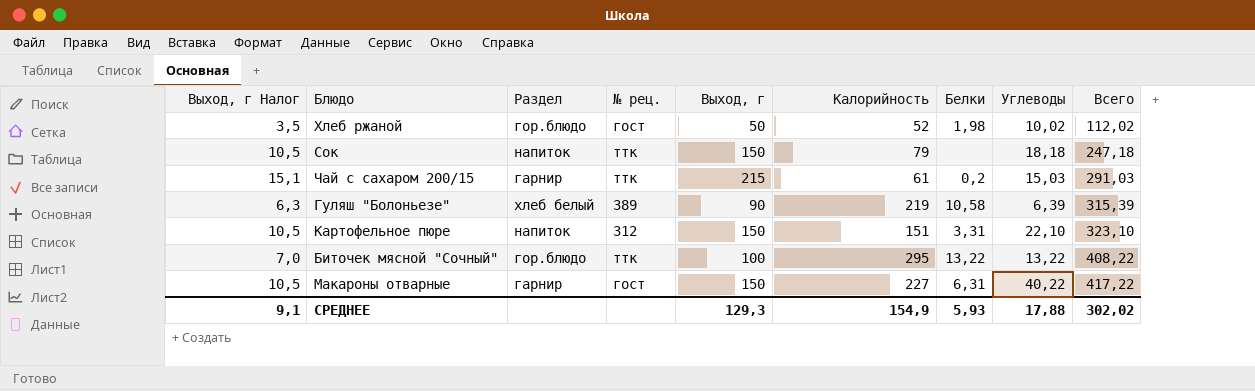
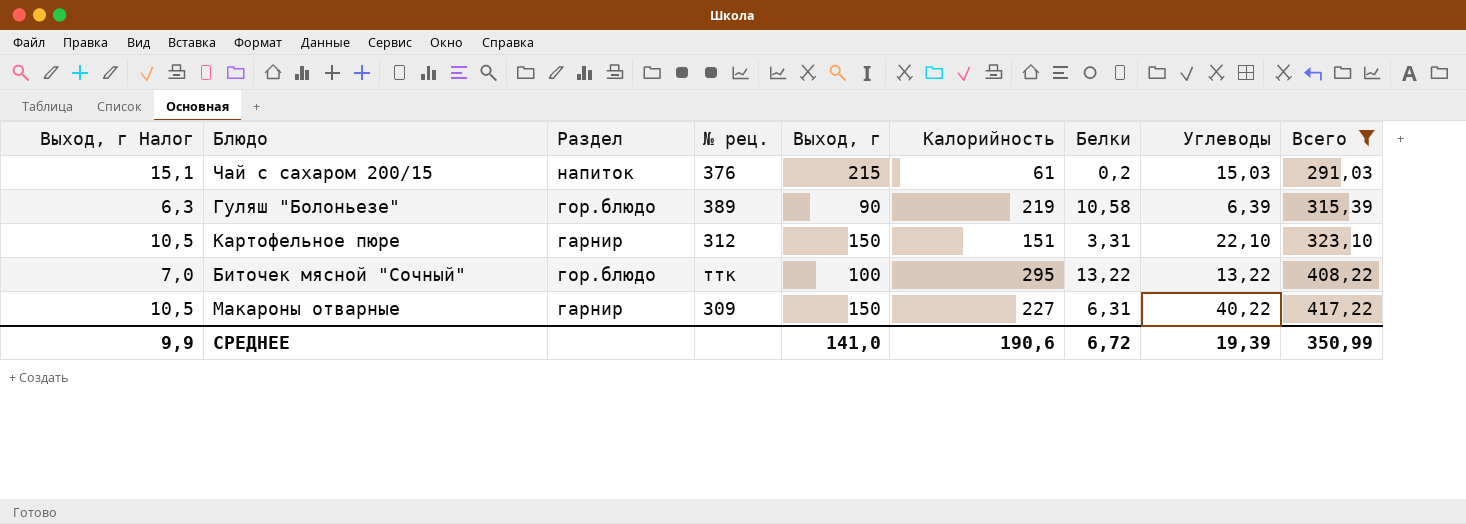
filter: none -> Всего >= 291,03
Чай с сахаром 200/15 | Раздел: гарнир -> напиток
Чай с сахаром 200/15 | № рец.: ттк -> 376
Гуляш "Болоньезе" | Раздел: хлеб белый -> гор.блюдо
Картофельное пюре | Раздел: напиток -> гарнир
Макароны отварные | № рец.: гост -> 309
СРЕДНЕЕ | Выход, г Налог: 9,1 -> 9,9
СРЕДНЕЕ | Выход, г: 129,3 -> 141,0
СРЕДНЕЕ | Калорийность: 154,9 -> 190,6
СРЕДНЕЕ | Белки: 5,93 -> 6,72
СРЕДНЕЕ | Углеводы: 17,88 -> 19,39
СРЕДНЕЕ | Всего: 302,02 -> 350,99

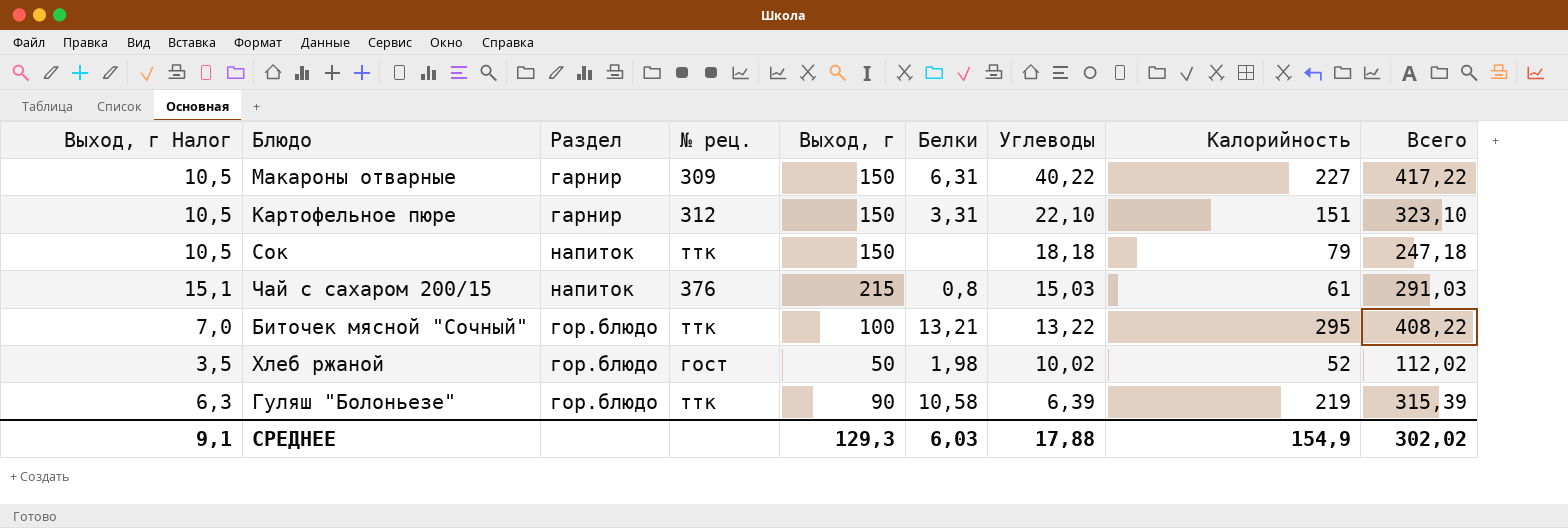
filter: Всего >= 291,03 -> none
row order: Всего ascending -> Углеводы descending
column Калорийность | position: 6 -> 8
Чай с сахаром 200/15 | Белки: 0,2 -> 0,8
Биточек мясной "Сочный" | Белки: 13,22 -> 13,21
Гуляш "Болоньезе" | № рец.: 389 -> ттк
СРЕДНЕЕ | Выход, г Налог: 9,9 -> 9,1
СРЕДНЕЕ | Выход, г: 141,0 -> 129,3
СРЕДНЕЕ | Белки: 6,72 -> 6,03
СРЕДНЕЕ | Углеводы: 19,39 -> 17,88
СРЕДНЕЕ | Калорийность: 190,6 -> 154,9
СРЕДНЕЕ | Всего: 350,99 -> 302,02

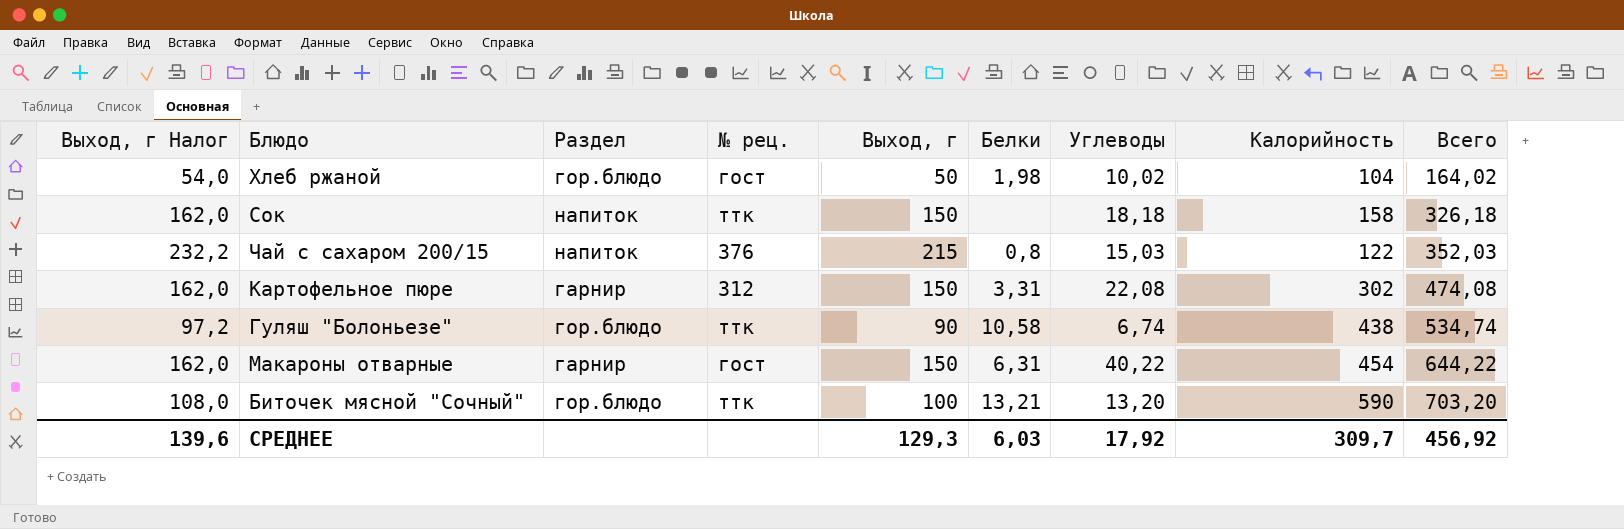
row order: Углеводы descending -> Всего ascending
column Выход, г Налог | formula: [Выход, г] * 0,07 -> [Выход, г] * 1,08
Хлеб ржаной | Калорийность: 52 -> 104
Хлеб ржаной | Всего: 112,02 -> 164,02
Сок | Калорийность: 79 -> 158
Сок | Всего: 247,18 -> 326,18
Чай с сахаром 200/15 | Калорийность: 61 -> 122
Чай с сахаром 200/15 | Всего: 291,03 -> 352,03
Картофельное пюре | Углеводы: 22,10 -> 22,08
Картофельное пюре | Калорийность: 151 -> 302
Картофельное пюре | Всего: 323,10 -> 474,08
Гуляш "Болоньезе" | Углеводы: 6,39 -> 6,74
Гуляш "Болоньезе" | Калорийность: 219 -> 438
Гуляш "Болоньезе" | Всего: 315,39 -> 534,74
Макароны отварные | № рец.: 309 -> гост
Макароны отварные | Калорийность: 227 -> 454
Макароны отварные | Всего: 417,22 -> 644,22
Биточек мясной "Сочный" | Углеводы: 13,22 -> 13,20
Биточек мясной "Сочный" | Калорийность: 295 -> 590
Биточек мясной "Сочный" | Всего: 408,22 -> 703,20
СРЕДНЕЕ | Выход, г Налог: 9,1 -> 139,6
СРЕДНЕЕ | Углеводы: 17,88 -> 17,92
СРЕДНЕЕ | Калорийность: 154,9 -> 309,7
СРЕДНЕЕ | Всего: 302,02 -> 456,92

